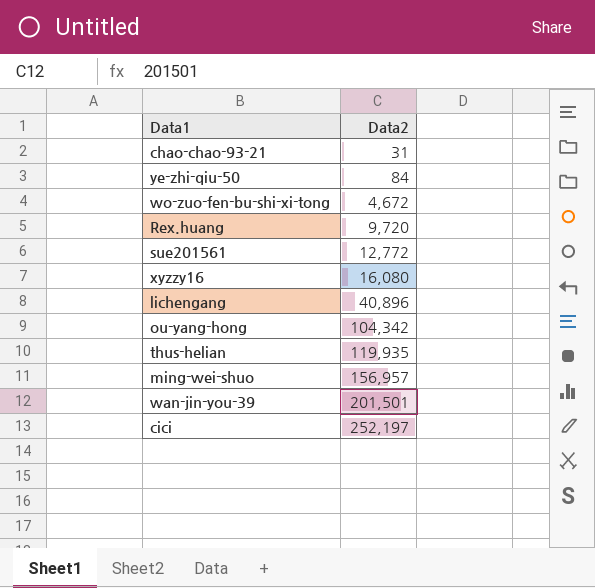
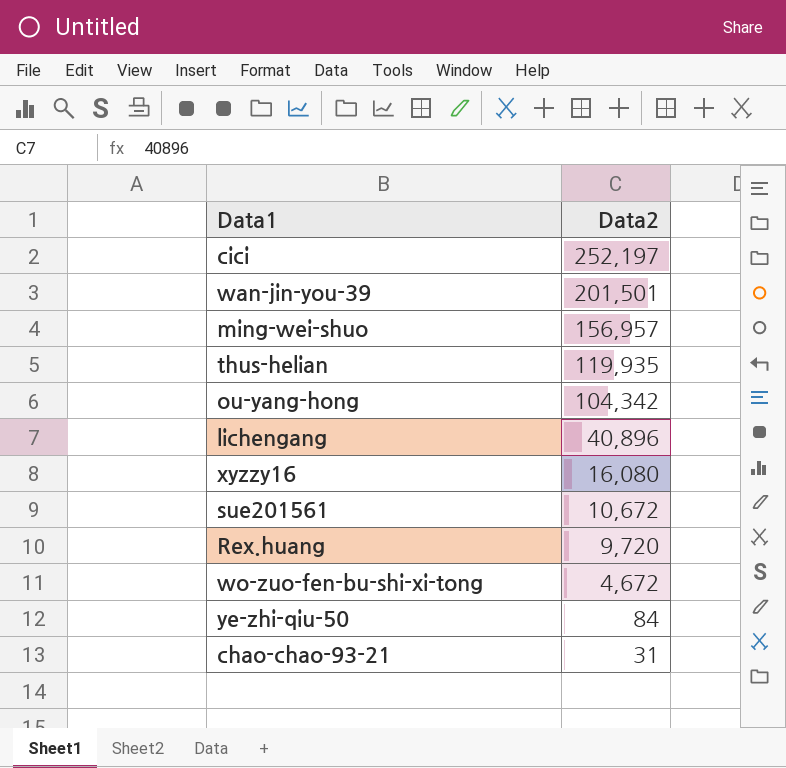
row order: Data2 ascending -> Data2 descending
sue201561 | Data2: 12,772 -> 10,672

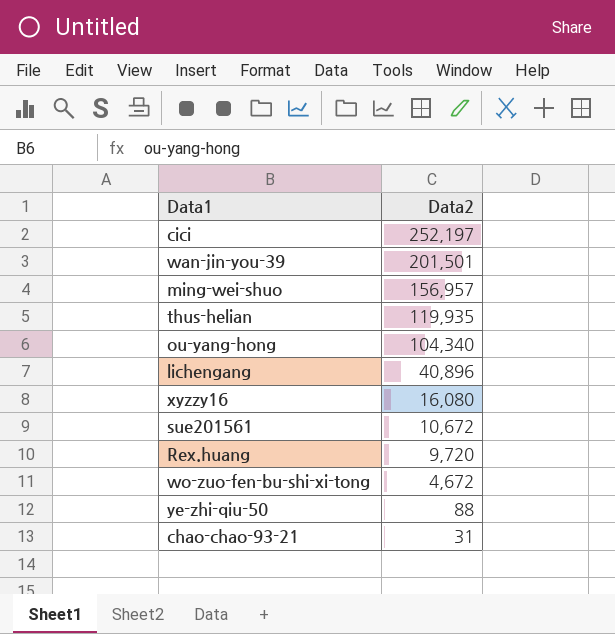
ou-yang-hong | Data2: 104,342 -> 104,340
ye-zhi-qiu-50 | Data2: 84 -> 88

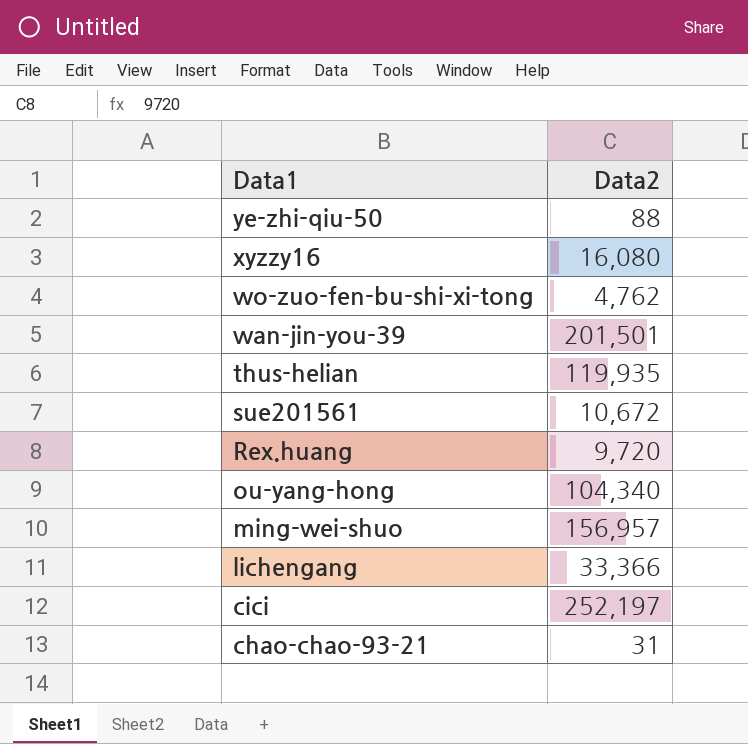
row order: Data2 descending -> Data1 descending
wo-zuo-fen-bu-shi-xi-tong | Data2: 4,672 -> 4,762
lichengang | Data2: 40,896 -> 33,366

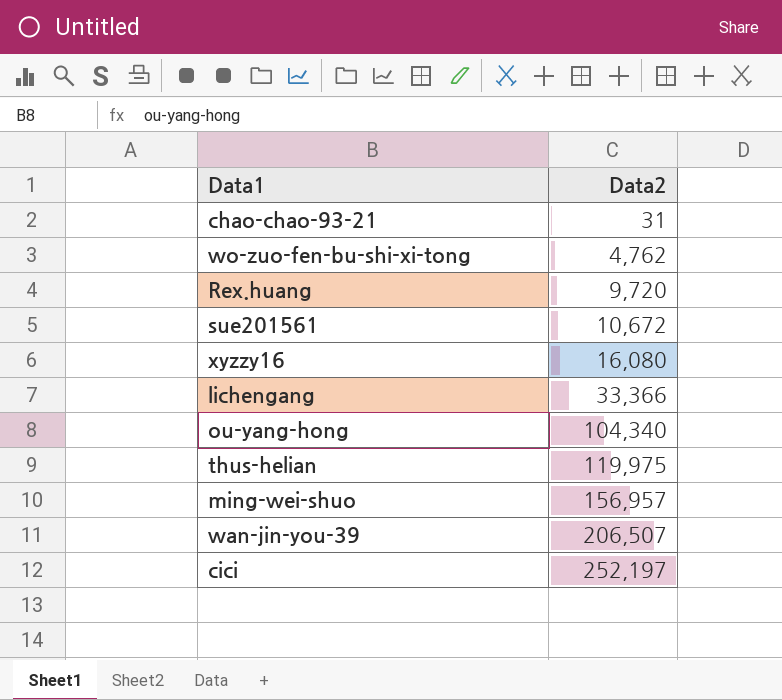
row order: Data1 descending -> Data2 ascending
row ye-zhi-qiu-50: 88 -> none
thus-helian | Data2: 119,935 -> 119,975
wan-jin-you-39 | Data2: 201,501 -> 206,507

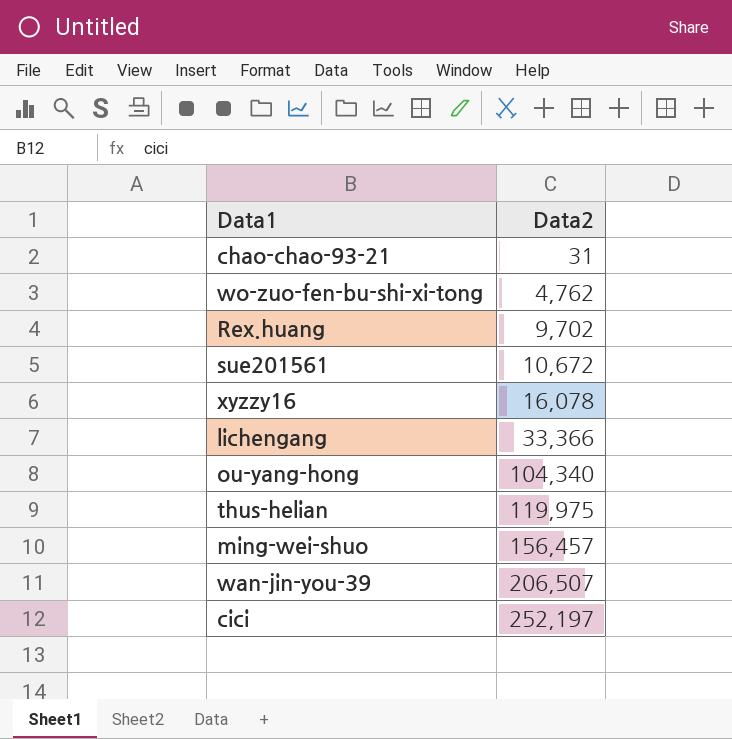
Rex.huang | Data2: 9,720 -> 9,702
xyzzy16 | Data2: 16,080 -> 16,078
ming-wei-shuo | Data2: 156,957 -> 156,457

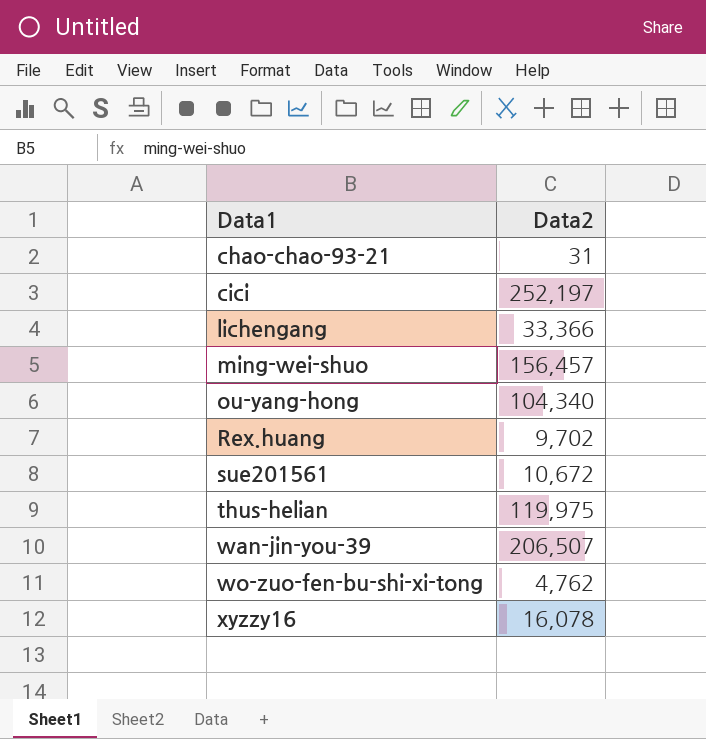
row order: Data2 ascending -> Data1 ascending

